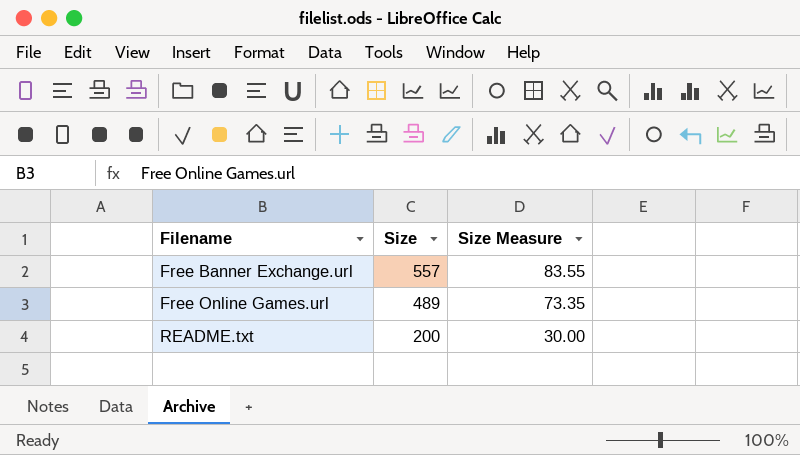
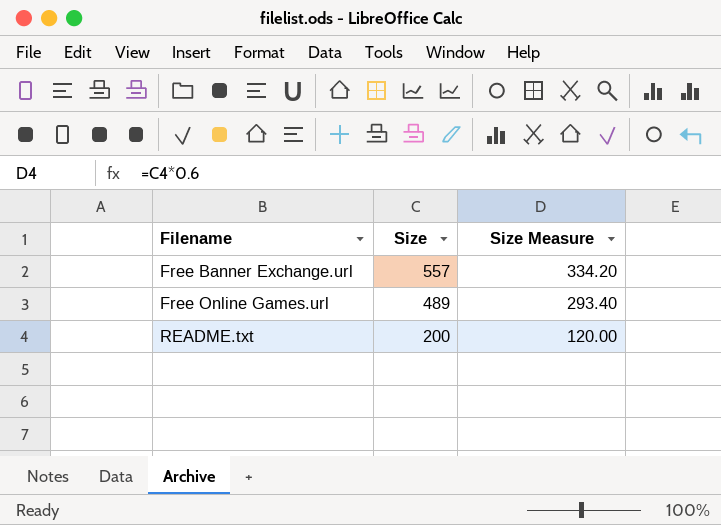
column Size Measure | formula: [Size] * 0.15 -> [Size] * 0.6

